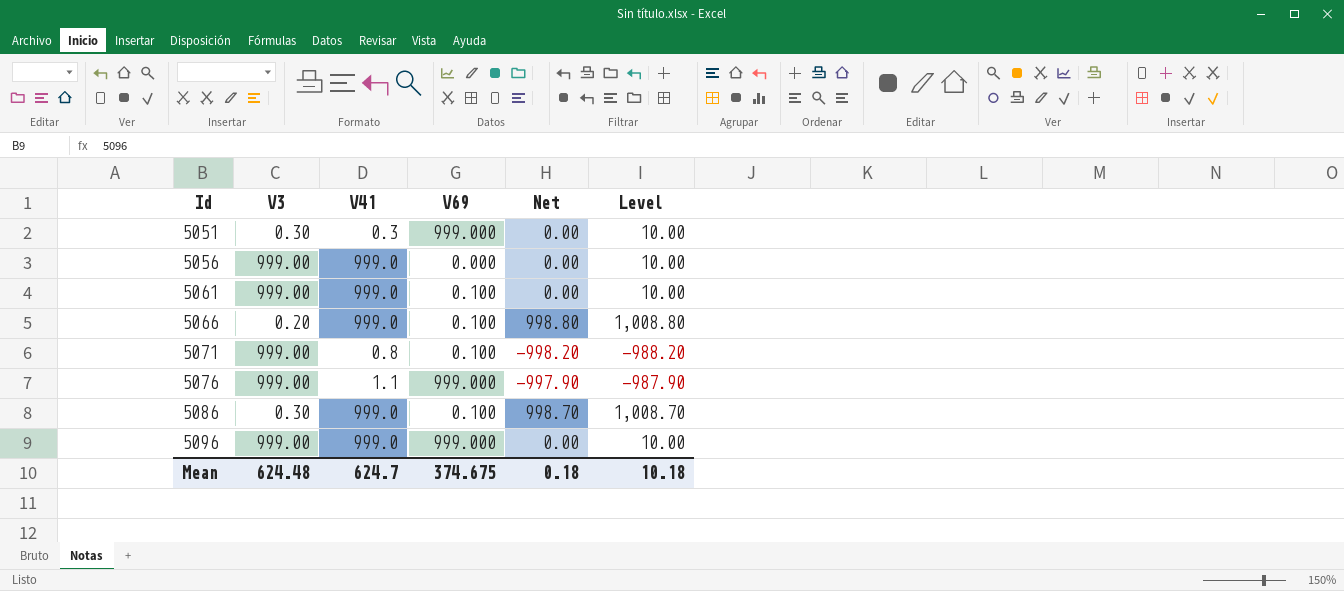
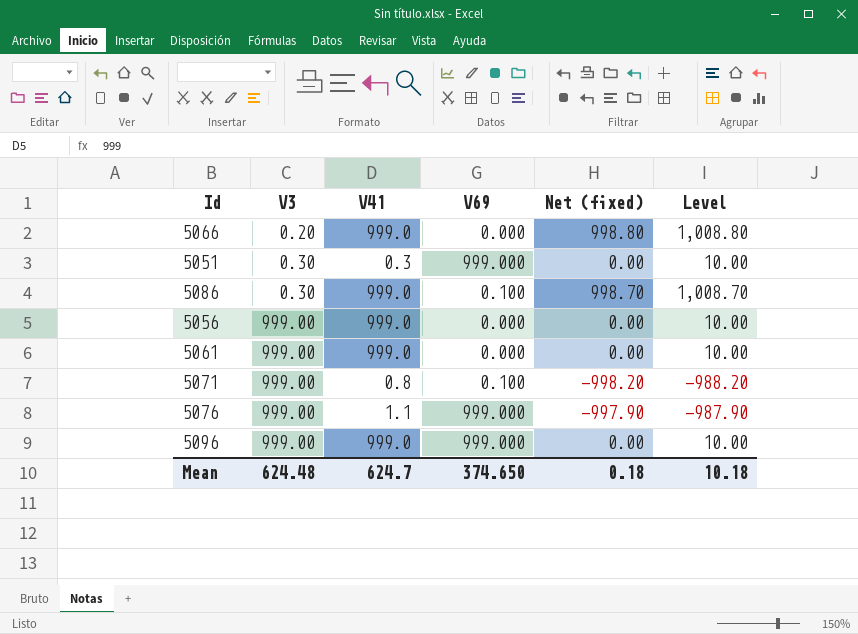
row order: Id ascending -> V3 ascending
column name: Net -> Net (fixed)
5066 | V69: 0.100 -> 0.000
5061 | V69: 0.100 -> 0.000
Mean | V69: 374.675 -> 374.650

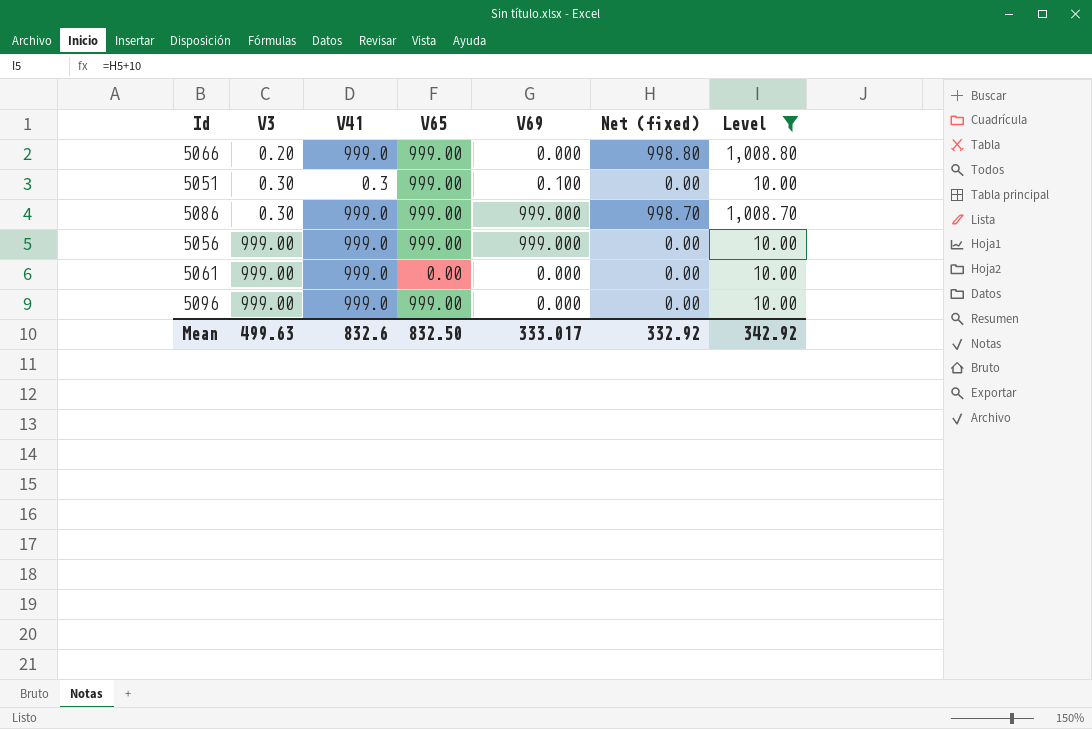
filter: none -> Level >= 10.00
column V65 | position: none -> 4
5051 | V69: 999.000 -> 0.100
5086 | V69: 0.100 -> 999.000
5056 | V69: 0.000 -> 999.000
5096 | V69: 999.000 -> 0.000
Mean | V3: 624.48 -> 499.63
Mean | V41: 624.7 -> 832.6
Mean | V69: 374.650 -> 333.017
Mean | Net (fixed): 0.18 -> 332.92
Mean | Level: 10.18 -> 342.92

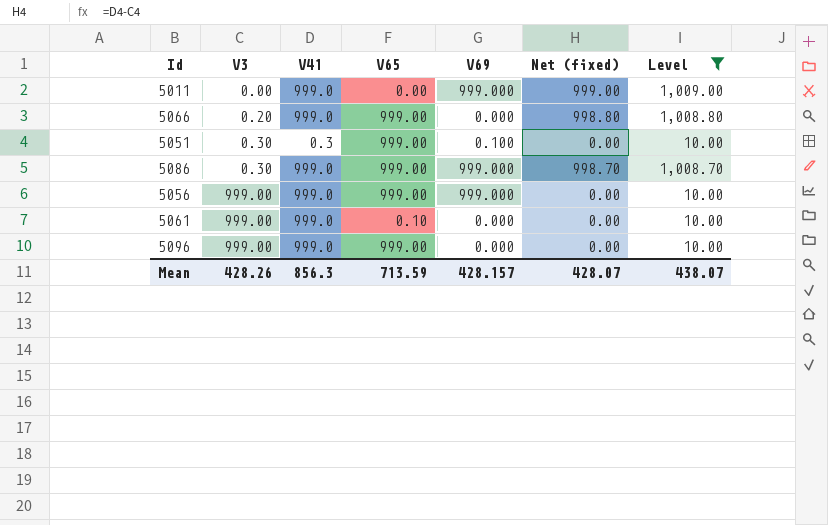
row 5011: none -> 0.00 | 999.0 | 0.00 | 999.000 | 999.00 | 1,009.00
5061 | V65: 0.00 -> 0.10
Mean | V3: 499.63 -> 428.26
Mean | V41: 832.6 -> 856.3
Mean | V65: 832.50 -> 713.59
Mean | V69: 333.017 -> 428.157
Mean | Net (fixed): 332.92 -> 428.07
Mean | Level: 342.92 -> 438.07

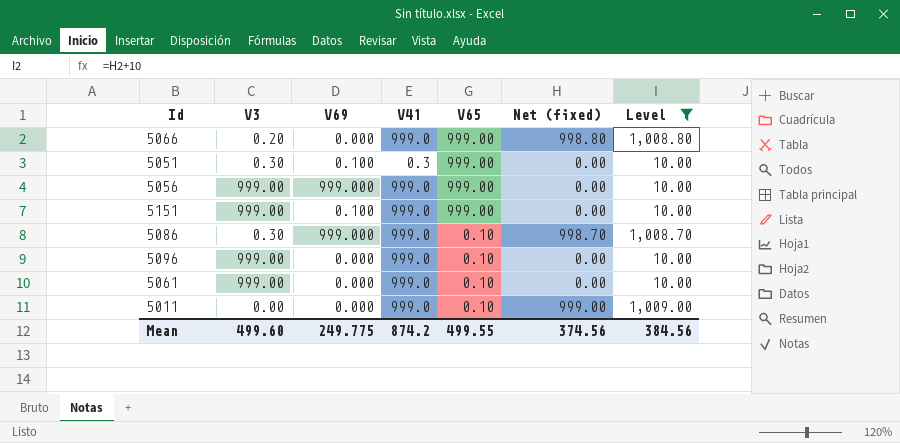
row order: V3 ascending -> V65 descending
column V69 | position: 5 -> 3
row 5151: none -> 999.00 | 0.100 | 999.0 | 999.00 | 0.00 | 10.00
5086 | V65: 999.00 -> 0.10
5096 | V65: 999.00 -> 0.10
5011 | V69: 999.000 -> 0.000
5011 | V65: 0.00 -> 0.10
Mean | V3: 428.26 -> 499.60
Mean | V69: 428.157 -> 249.775
Mean | V41: 856.3 -> 874.2
Mean | V65: 713.59 -> 499.55
Mean | Net (fixed): 428.07 -> 374.56
Mean | Level: 438.07 -> 384.56

